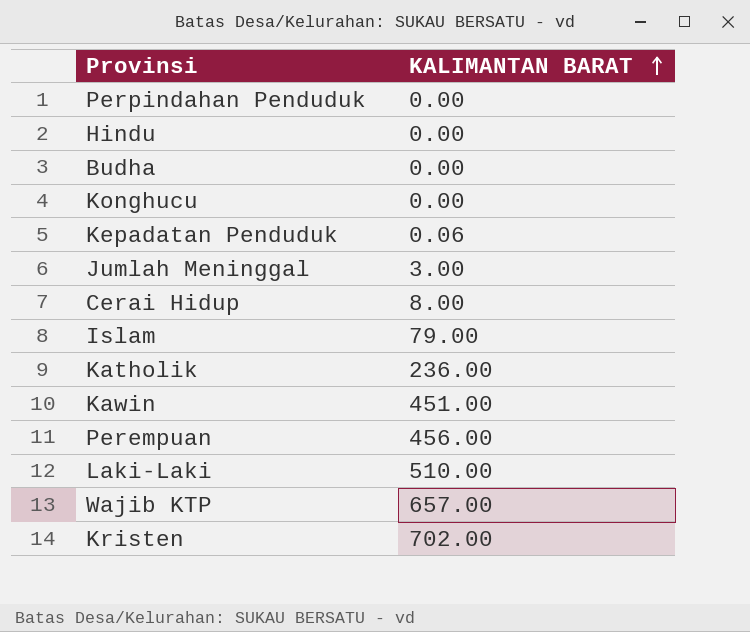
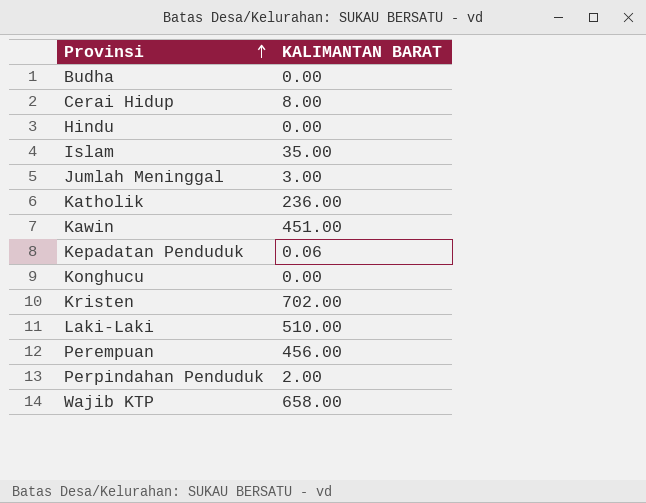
row order: KALIMANTAN BARAT ascending -> Provinsi ascending
Islam | KALIMANTAN BARAT: 79.00 -> 35.00
Perpindahan Penduduk | KALIMANTAN BARAT: 0.00 -> 2.00
Wajib KTP | KALIMANTAN BARAT: 657.00 -> 658.00

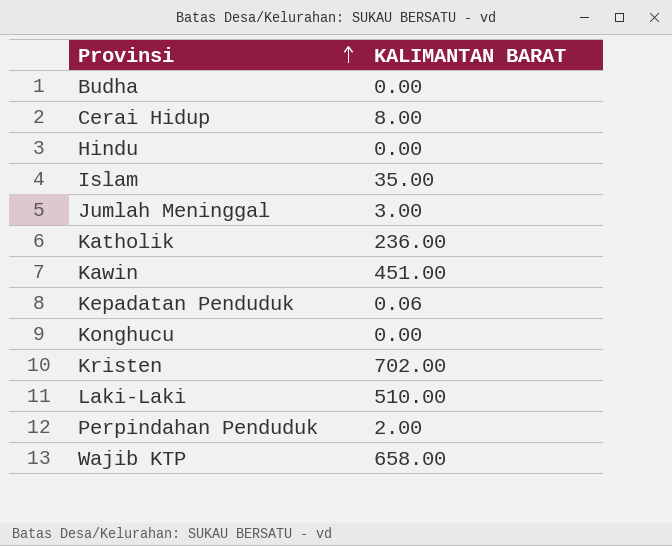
row Perempuan: 456.00 -> none

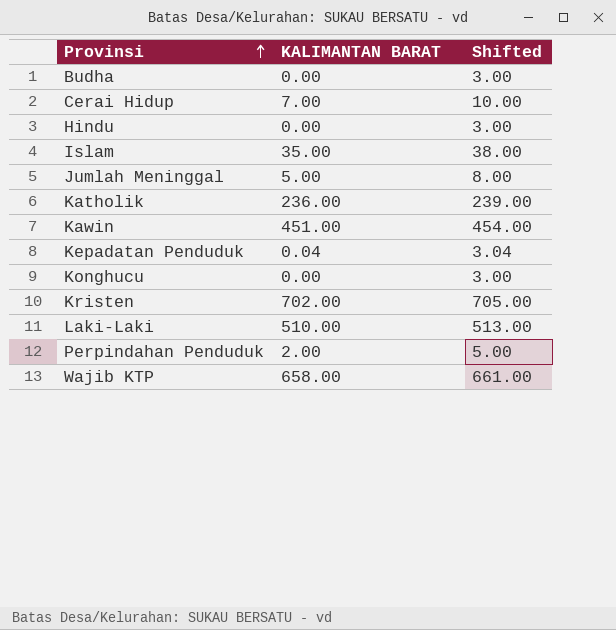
column Shifted | formula: none -> [KALIMANTAN BARAT] + 3
Cerai Hidup | KALIMANTAN BARAT: 8.00 -> 7.00
Jumlah Meninggal | KALIMANTAN BARAT: 3.00 -> 5.00
Kepadatan Penduduk | KALIMANTAN BARAT: 0.06 -> 0.04

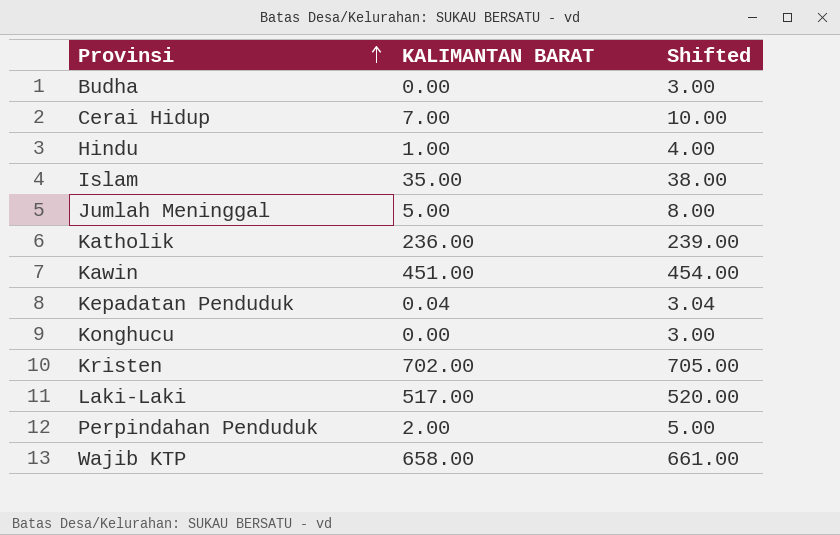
Hindu | KALIMANTAN BARAT: 0.00 -> 1.00
Hindu | Shifted: 3.00 -> 4.00
Laki-Laki | KALIMANTAN BARAT: 510.00 -> 517.00
Laki-Laki | Shifted: 513.00 -> 520.00

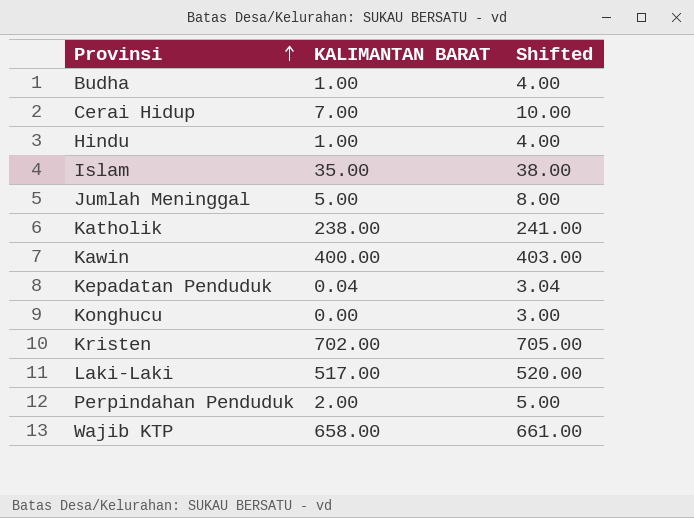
Budha | KALIMANTAN BARAT: 0.00 -> 1.00
Budha | Shifted: 3.00 -> 4.00
Katholik | KALIMANTAN BARAT: 236.00 -> 238.00
Katholik | Shifted: 239.00 -> 241.00
Kawin | KALIMANTAN BARAT: 451.00 -> 400.00
Kawin | Shifted: 454.00 -> 403.00

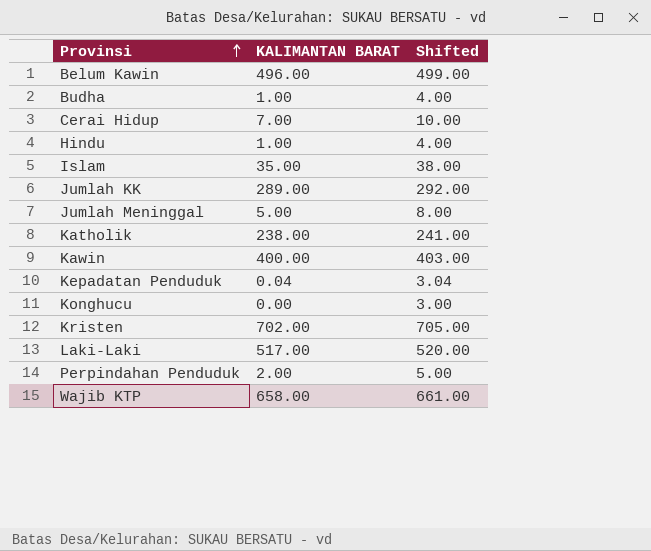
row Belum Kawin: none -> 496.00 | 499.00
row Jumlah KK: none -> 289.00 | 292.00

